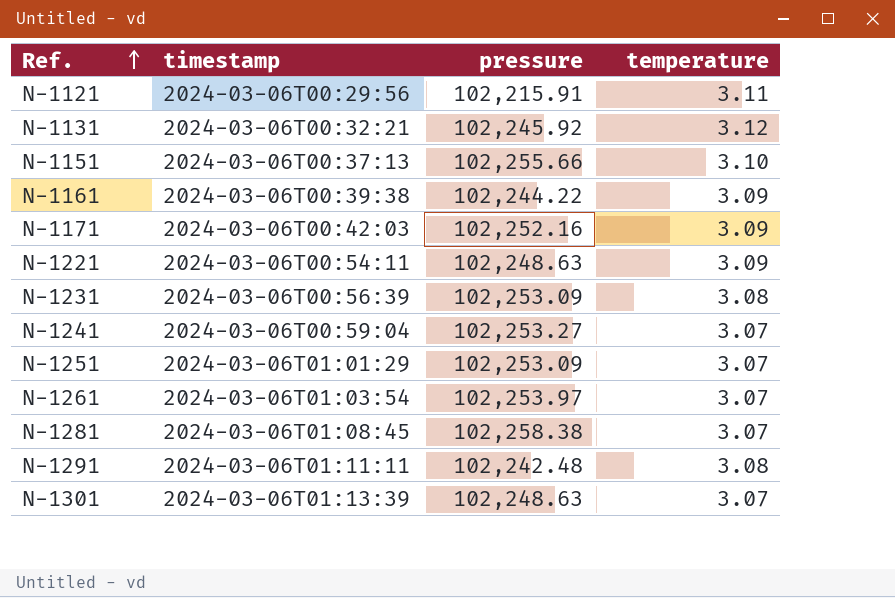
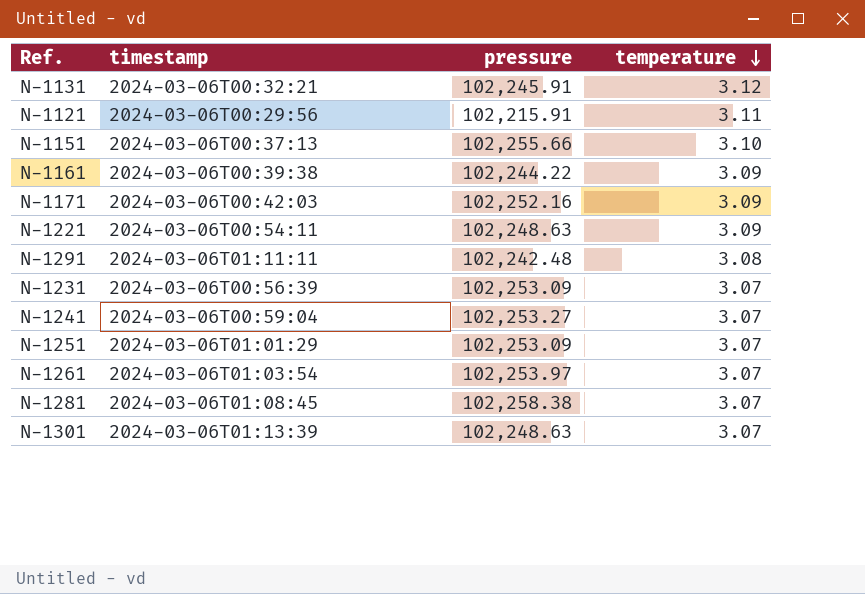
row order: Ref. ascending -> temperature descending
N-1131 | pressure: 102,245.92 -> 102,245.91
N-1231 | temperature: 3.08 -> 3.07

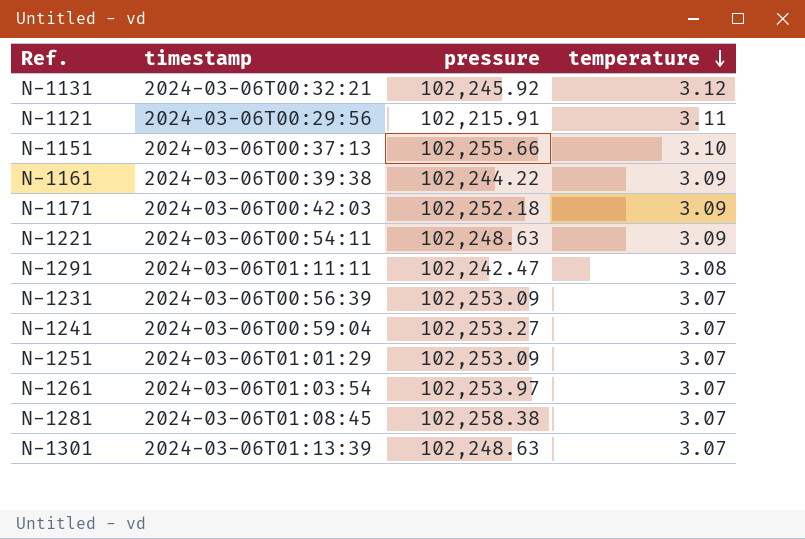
N-1131 | pressure: 102,245.91 -> 102,245.92
N-1171 | pressure: 102,252.16 -> 102,252.18
N-1291 | pressure: 102,242.48 -> 102,242.47

